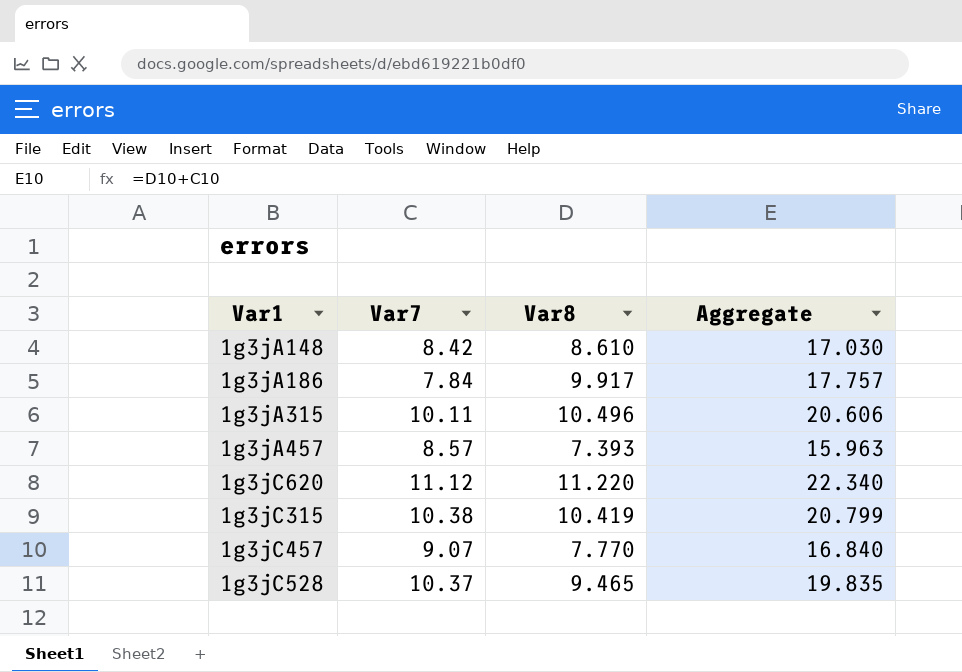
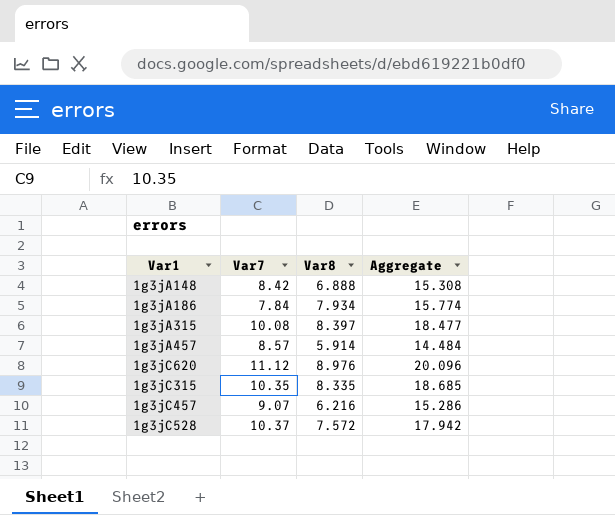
1g3jA148 | Var8: 8.610 -> 6.888
1g3jA148 | Aggregate: 17.030 -> 15.308
1g3jA186 | Var8: 9.917 -> 7.934
1g3jA186 | Aggregate: 17.757 -> 15.774
1g3jA315 | Var7: 10.11 -> 10.08
1g3jA315 | Var8: 10.496 -> 8.397
1g3jA315 | Aggregate: 20.606 -> 18.477
1g3jA457 | Var8: 7.393 -> 5.914
1g3jA457 | Aggregate: 15.963 -> 14.484
1g3jC620 | Var8: 11.220 -> 8.976
1g3jC620 | Aggregate: 22.340 -> 20.096
1g3jC315 | Var7: 10.38 -> 10.35
1g3jC315 | Var8: 10.419 -> 8.335
1g3jC315 | Aggregate: 20.799 -> 18.685
1g3jC457 | Var8: 7.770 -> 6.216
1g3jC457 | Aggregate: 16.840 -> 15.286
1g3jC528 | Var8: 9.465 -> 7.572
1g3jC528 | Aggregate: 19.835 -> 17.942

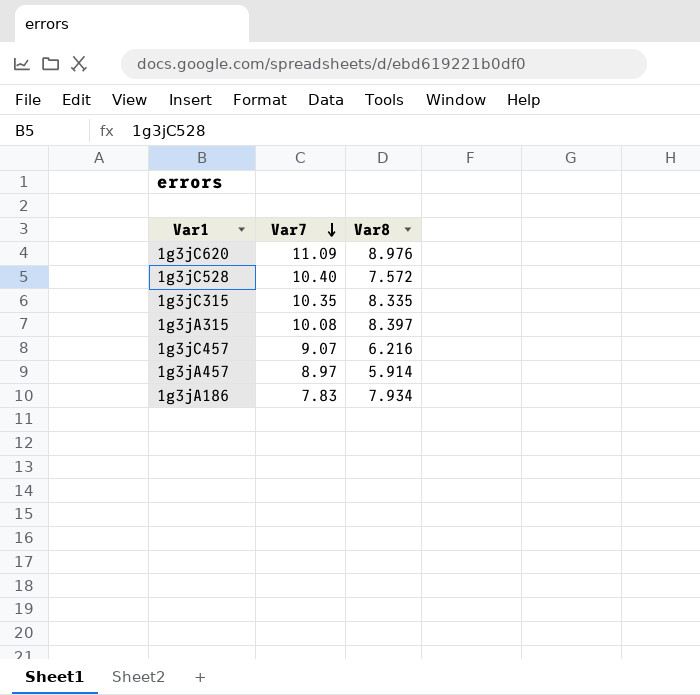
row order: none -> Var7 descending
column Aggregate | formula: [Var7] + [Var8] -> none
row 1g3jA148: 8.42 | 6.888 | 15.308 -> none
1g3jC620 | Var7: 11.12 -> 11.09
1g3jC528 | Var7: 10.37 -> 10.40
1g3jA457 | Var7: 8.57 -> 8.97
1g3jA186 | Var7: 7.84 -> 7.83

